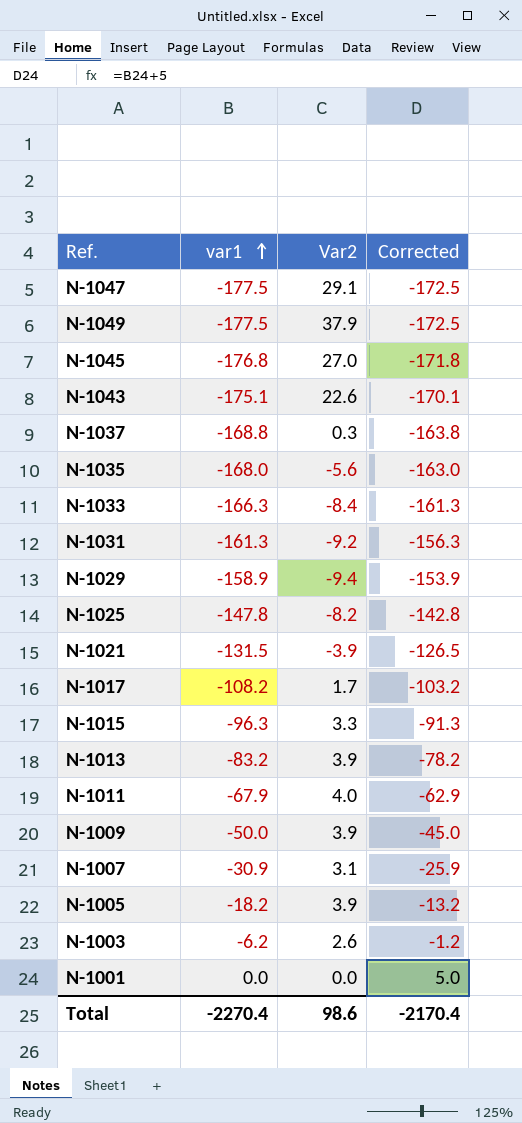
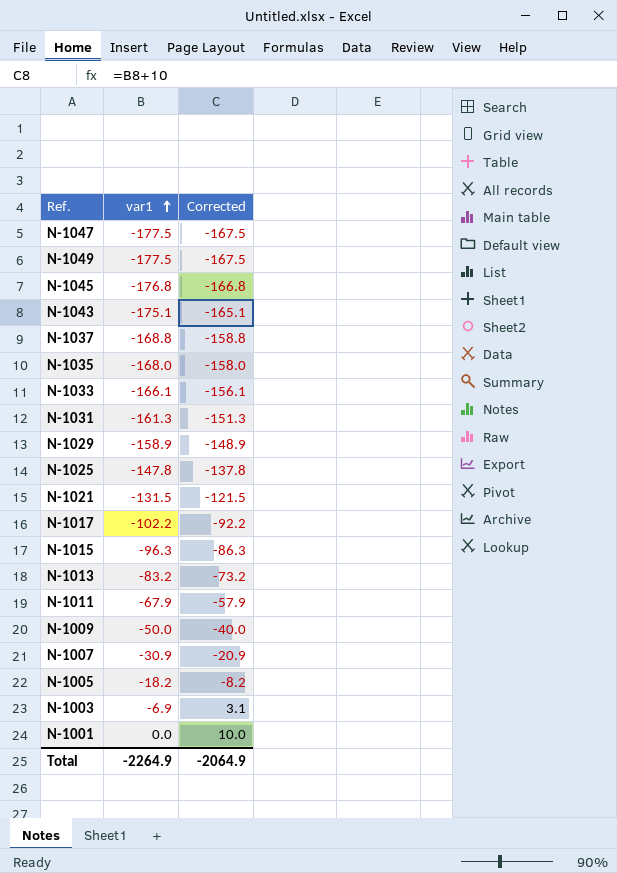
column Var2 | position: 3 -> none
column Corrected | formula: [var1] + 5 -> [var1] + 10
N-1033 | var1: -166.3 -> -166.1
N-1017 | var1: -108.2 -> -102.2
N-1003 | var1: -6.2 -> -6.9
Total | var1: -2270.4 -> -2264.9
Total | Corrected: -2170.4 -> -2064.9

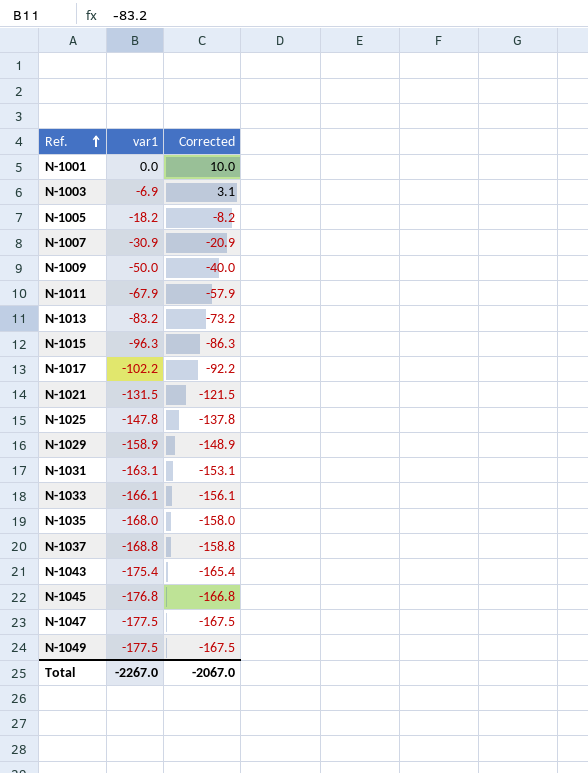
row order: var1 ascending -> Ref. ascending
N-1031 | var1: -161.3 -> -163.1
N-1031 | Corrected: -151.3 -> -153.1
N-1043 | var1: -175.1 -> -175.4
N-1043 | Corrected: -165.1 -> -165.4
Total | var1: -2264.9 -> -2267.0
Total | Corrected: -2064.9 -> -2067.0

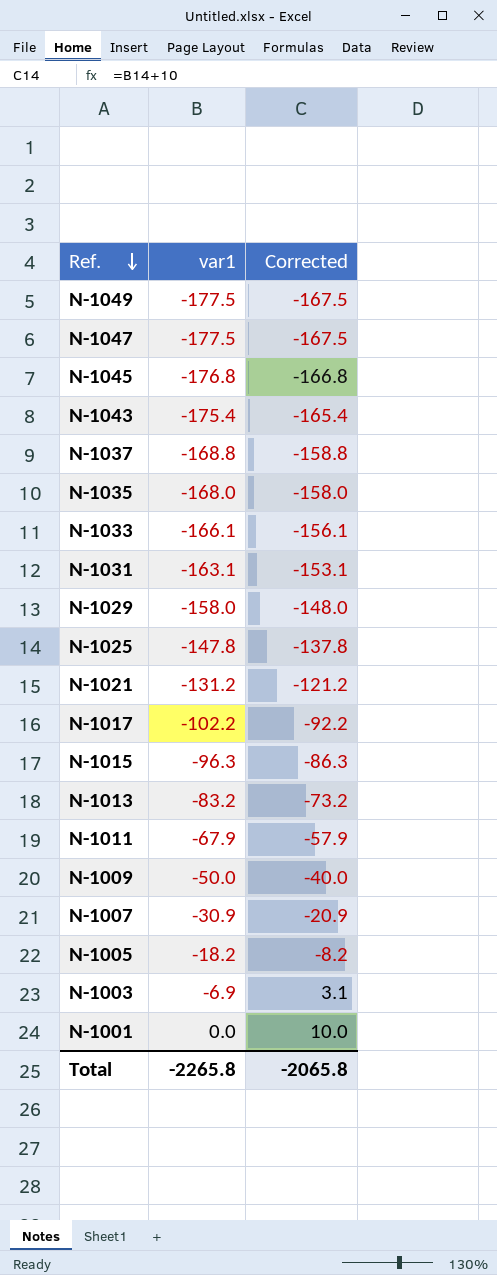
row order: Ref. ascending -> Ref. descending
N-1029 | var1: -158.9 -> -158.0
N-1029 | Corrected: -148.9 -> -148.0
N-1021 | var1: -131.5 -> -131.2
N-1021 | Corrected: -121.5 -> -121.2
Total | var1: -2267.0 -> -2265.8
Total | Corrected: -2067.0 -> -2065.8

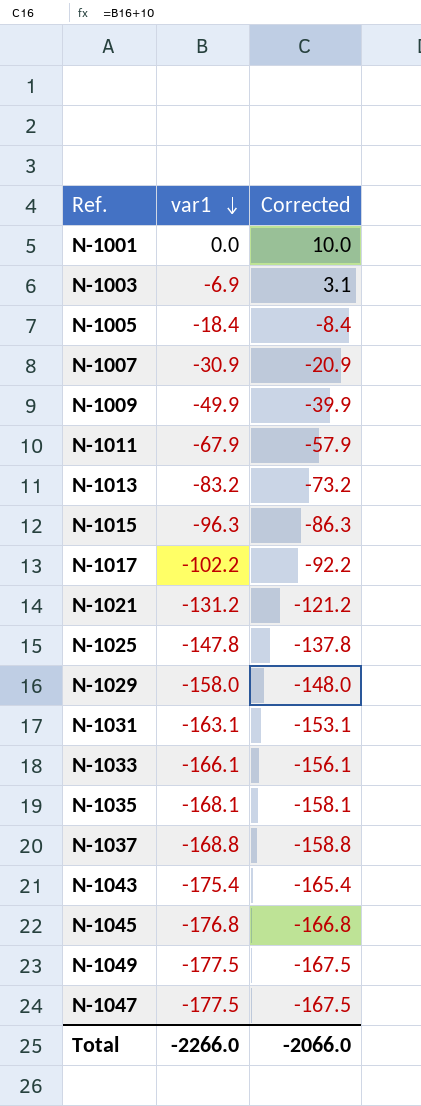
row order: Ref. descending -> var1 descending
N-1005 | var1: -18.2 -> -18.4
N-1005 | Corrected: -8.2 -> -8.4
N-1009 | var1: -50.0 -> -49.9
N-1009 | Corrected: -40.0 -> -39.9
N-1035 | var1: -168.0 -> -168.1
N-1035 | Corrected: -158.0 -> -158.1
Total | var1: -2265.8 -> -2266.0
Total | Corrected: -2065.8 -> -2066.0

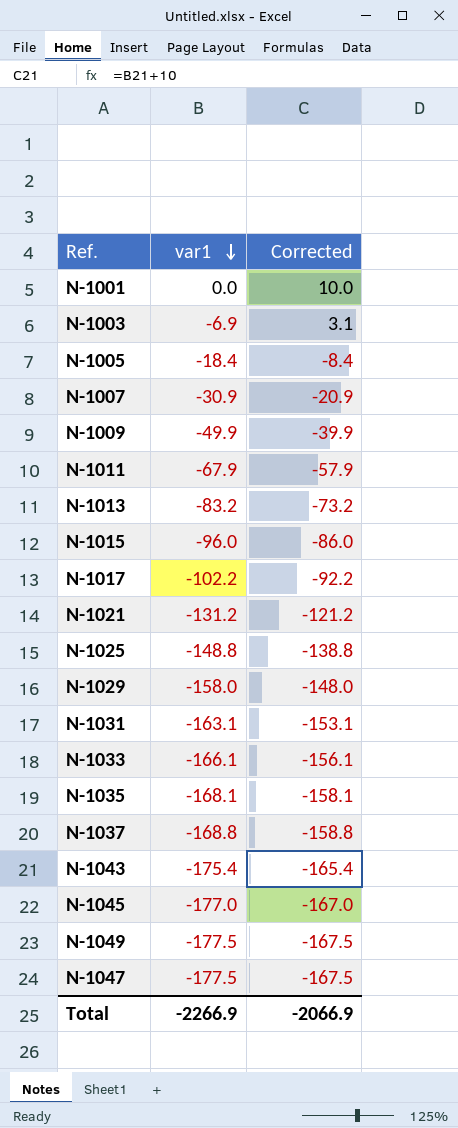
N-1015 | var1: -96.3 -> -96.0
N-1015 | Corrected: -86.3 -> -86.0
N-1025 | var1: -147.8 -> -148.8
N-1025 | Corrected: -137.8 -> -138.8
N-1045 | var1: -176.8 -> -177.0
N-1045 | Corrected: -166.8 -> -167.0
Total | var1: -2266.0 -> -2266.9
Total | Corrected: -2066.0 -> -2066.9

